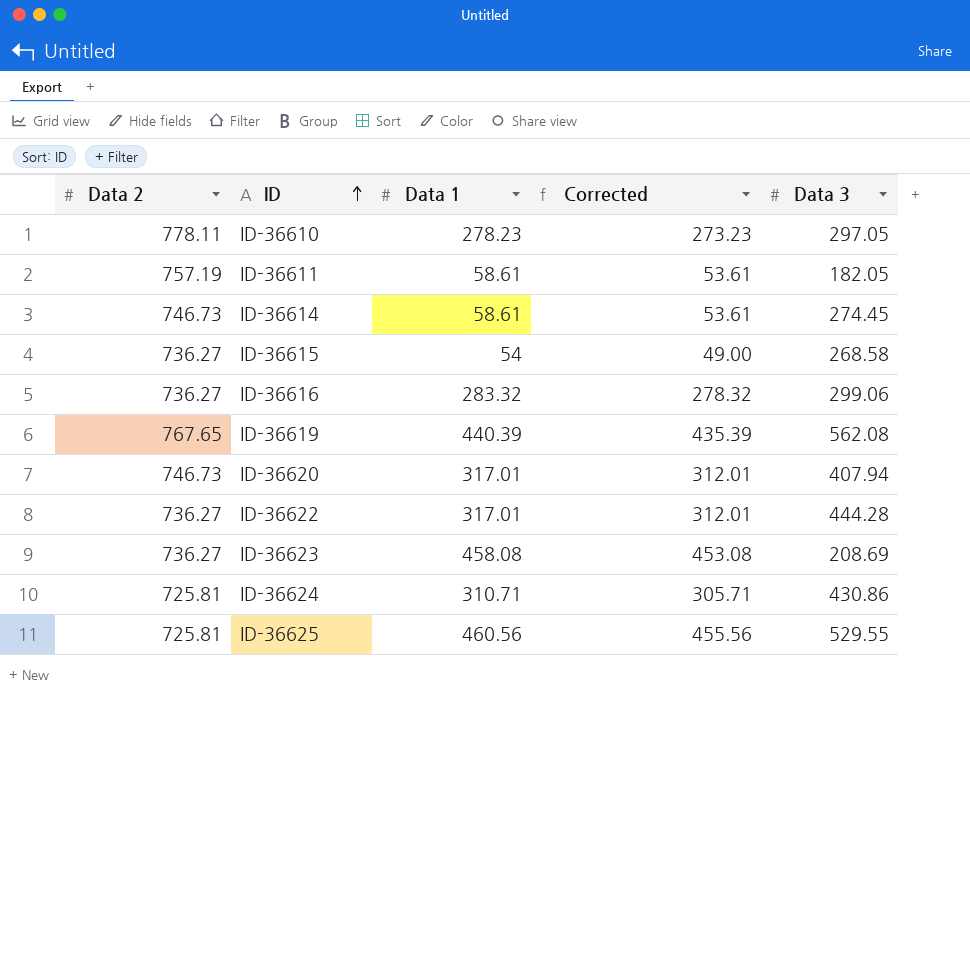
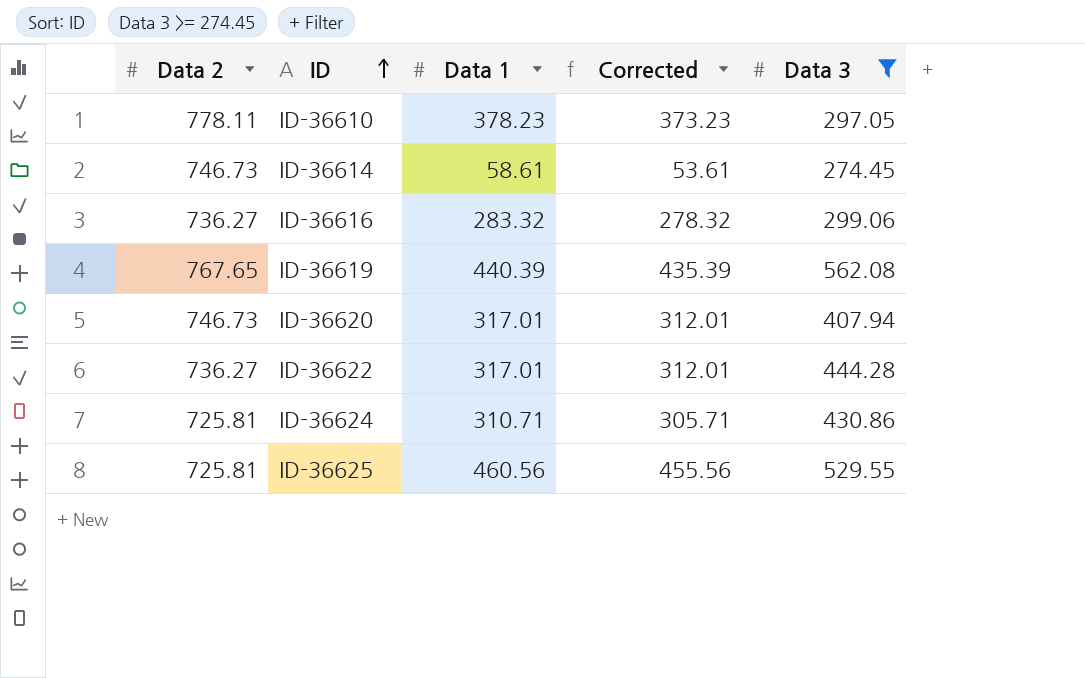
filter: none -> Data 3 >= 274.45
ID-36610 | Data 1: 278.23 -> 378.23
ID-36610 | Corrected: 273.23 -> 373.23

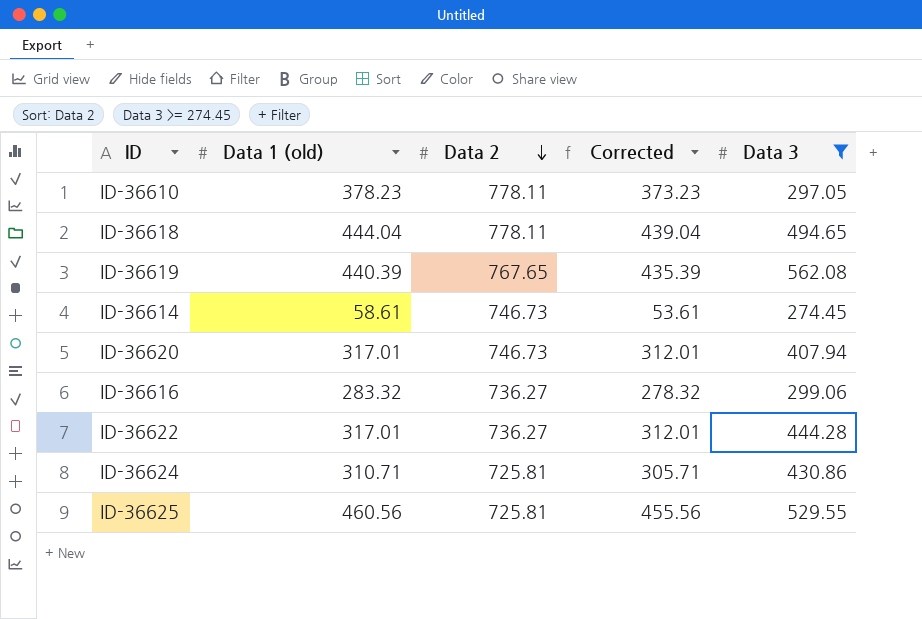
row order: ID ascending -> Data 2 descending
column name: Data 1 -> Data 1 (old)
column Data 2 | position: 1 -> 3
row ID-36618: none -> 444.04 | 778.11 | 439.04 | 494.65

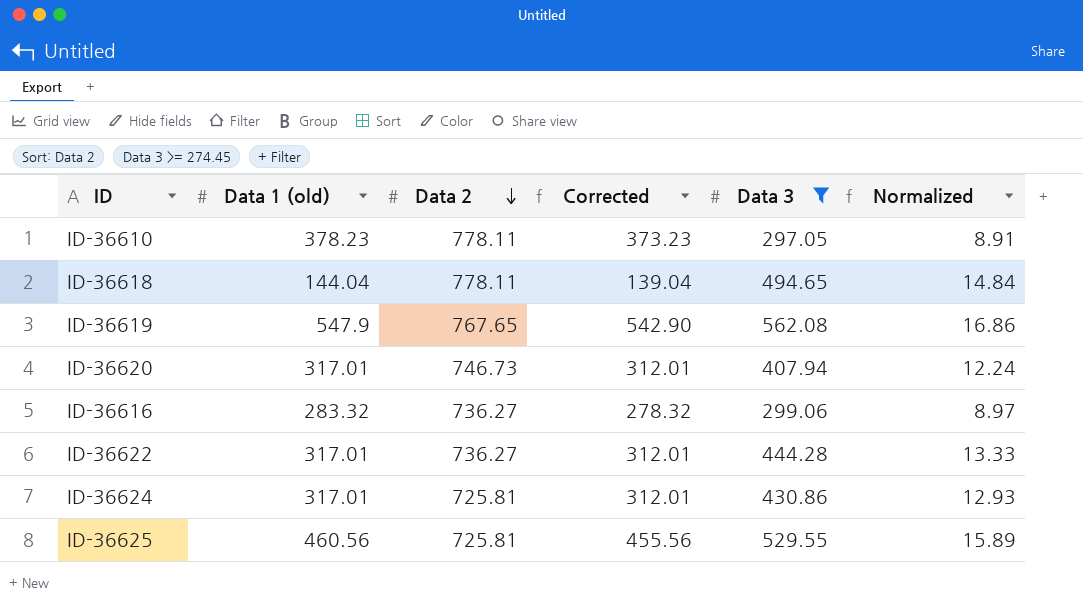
column Normalized | formula: none -> [Data 3] * 0.03
row ID-36614: 58.61 | 746.73 | 53.61 | 274.45 -> none
ID-36618 | Data 1 (old): 444.04 -> 144.04
ID-36618 | Corrected: 439.04 -> 139.04
ID-36619 | Data 1 (old): 440.39 -> 547.9
ID-36619 | Corrected: 435.39 -> 542.90
ID-36624 | Data 1 (old): 310.71 -> 317.01
ID-36624 | Corrected: 305.71 -> 312.01

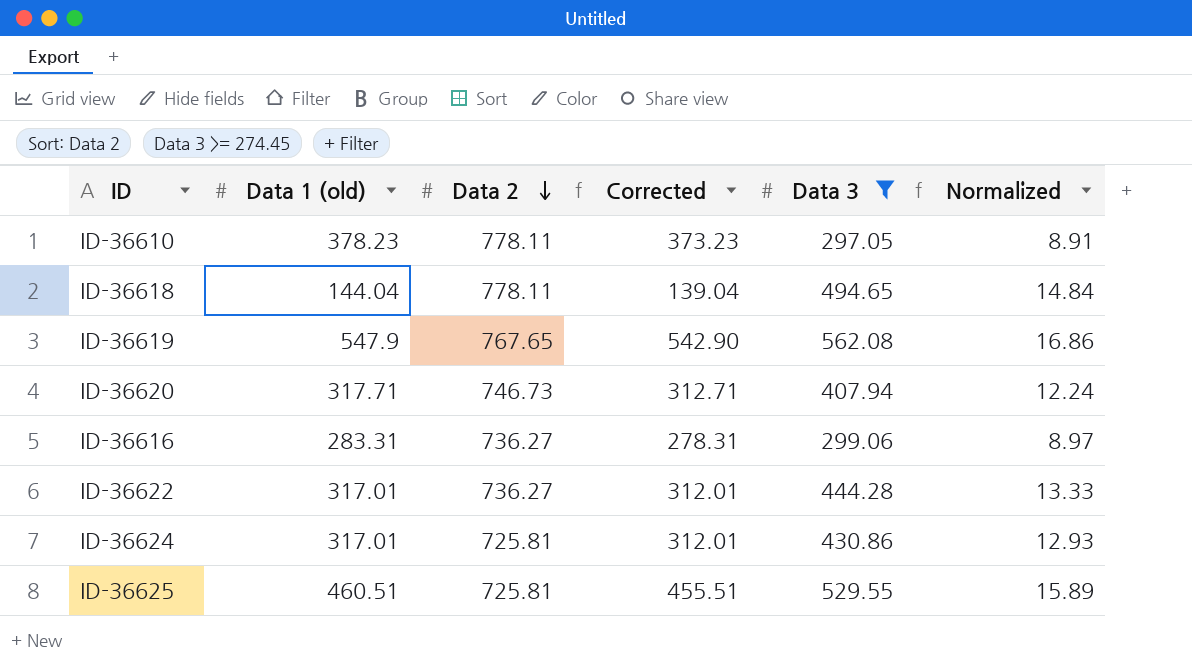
ID-36620 | Data 1 (old): 317.01 -> 317.71
ID-36620 | Corrected: 312.01 -> 312.71
ID-36616 | Data 1 (old): 283.32 -> 283.31
ID-36616 | Corrected: 278.32 -> 278.31
ID-36625 | Data 1 (old): 460.56 -> 460.51
ID-36625 | Corrected: 455.56 -> 455.51

